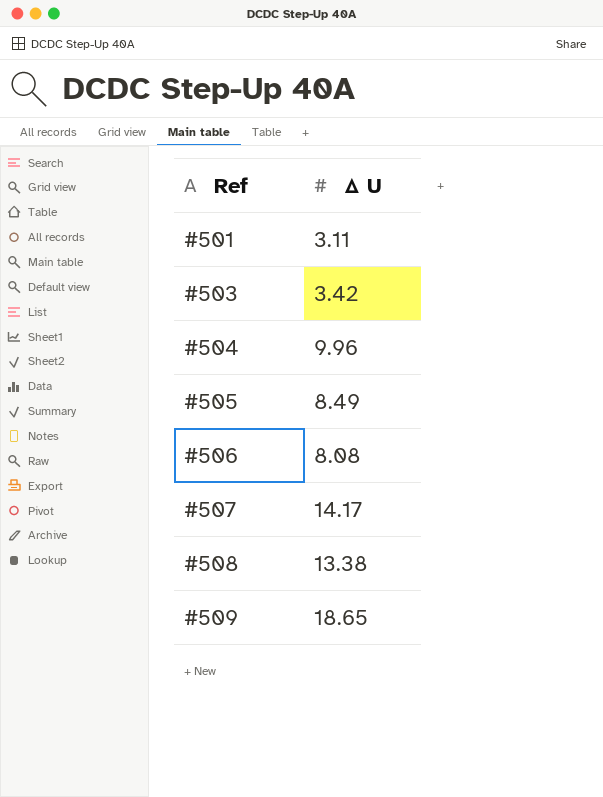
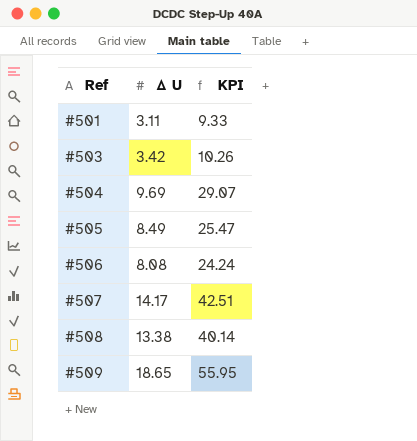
column KPI | formula: none -> [Δ U] * 3
#504 | Δ U: 9.96 -> 9.69

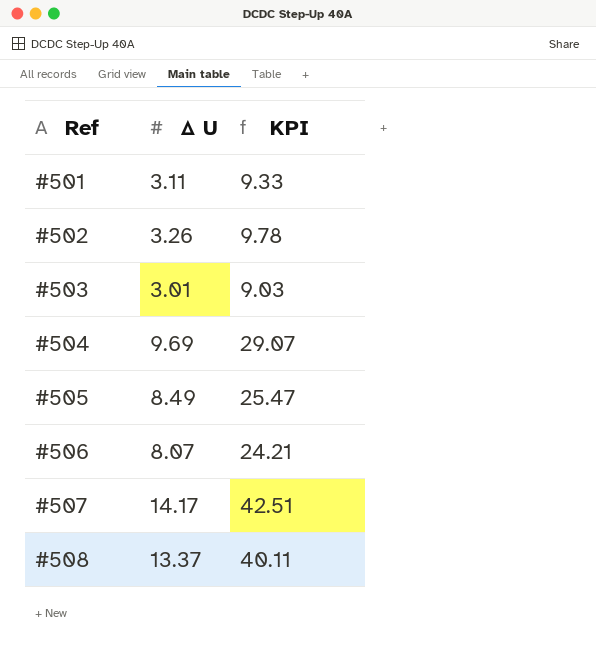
row #509: 18.65 | 55.95 -> none
row #502: none -> 3.26 | 9.78
#503 | Δ U: 3.42 -> 3.01
#503 | KPI: 10.26 -> 9.03
#506 | Δ U: 8.08 -> 8.07
#506 | KPI: 24.24 -> 24.21
#508 | Δ U: 13.38 -> 13.37
#508 | KPI: 40.14 -> 40.11

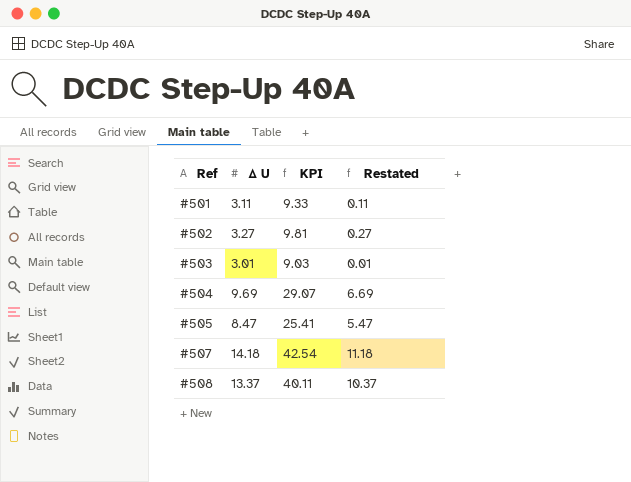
column Restated | formula: none -> [Δ U] - 3
row #506: 8.07 | 24.21 -> none
#502 | Δ U: 3.26 -> 3.27
#502 | KPI: 9.78 -> 9.81
#505 | Δ U: 8.49 -> 8.47
#505 | KPI: 25.47 -> 25.41
#507 | Δ U: 14.17 -> 14.18
#507 | KPI: 42.51 -> 42.54

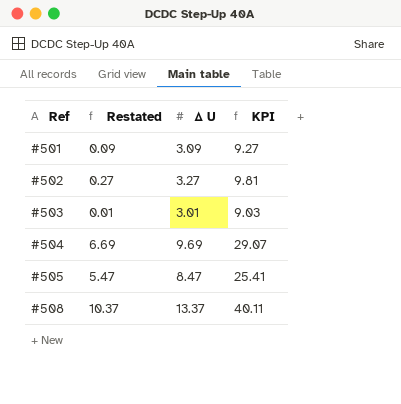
column Restated | position: 4 -> 2
row #507: 14.18 | 42.54 | 11.18 -> none
#501 | Restated: 0.11 -> 0.09
#501 | Δ U: 3.11 -> 3.09
#501 | KPI: 9.33 -> 9.27

